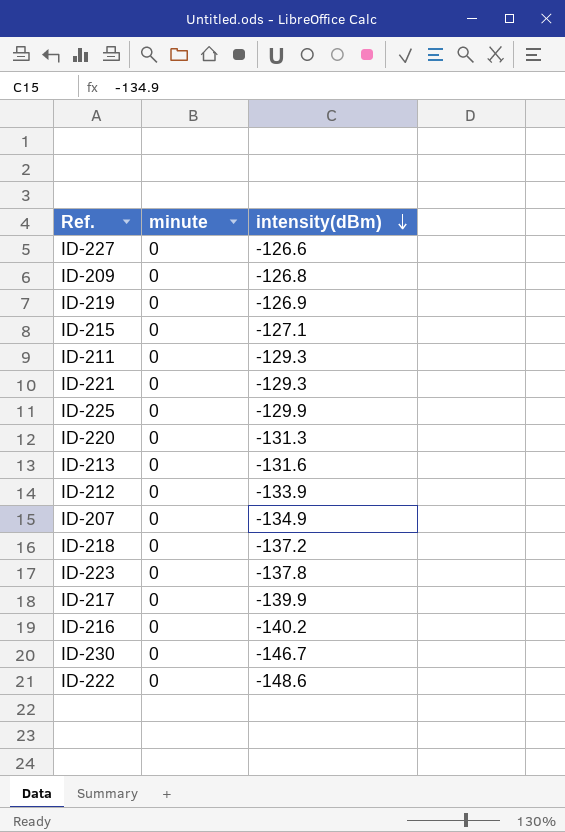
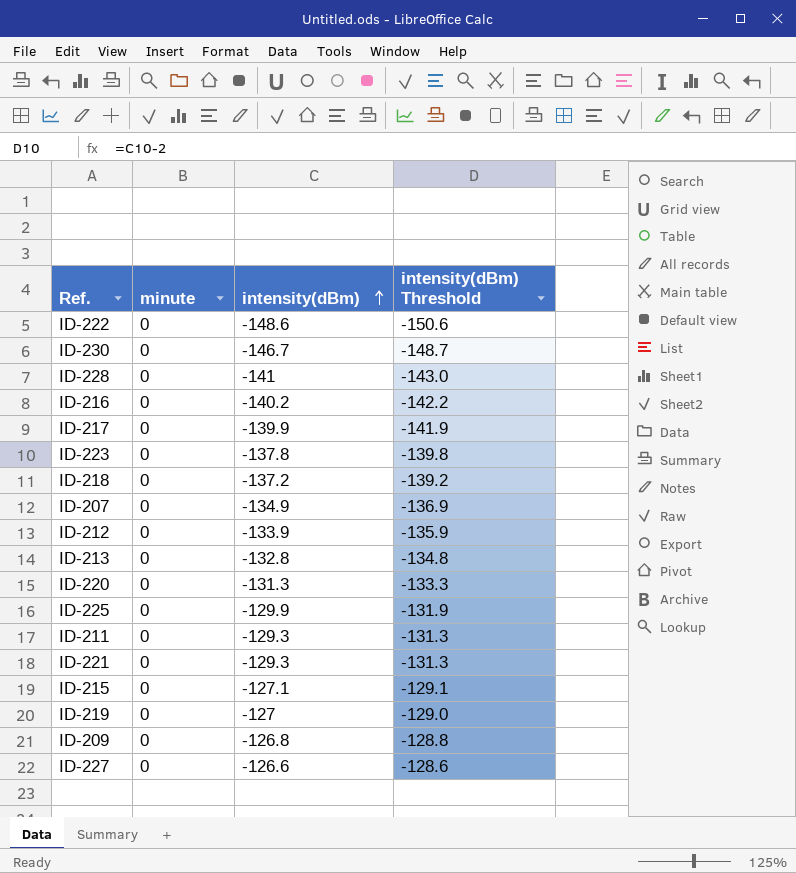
row order: intensity(dBm) descending -> intensity(dBm) ascending
column intensity(dBm) Threshold | formula: none -> [intensity(dBm)] - 2
row ID-228: none -> 0 | -141 | -143.0
ID-213 | intensity(dBm): -131.6 -> -132.8
ID-219 | intensity(dBm): -126.9 -> -127

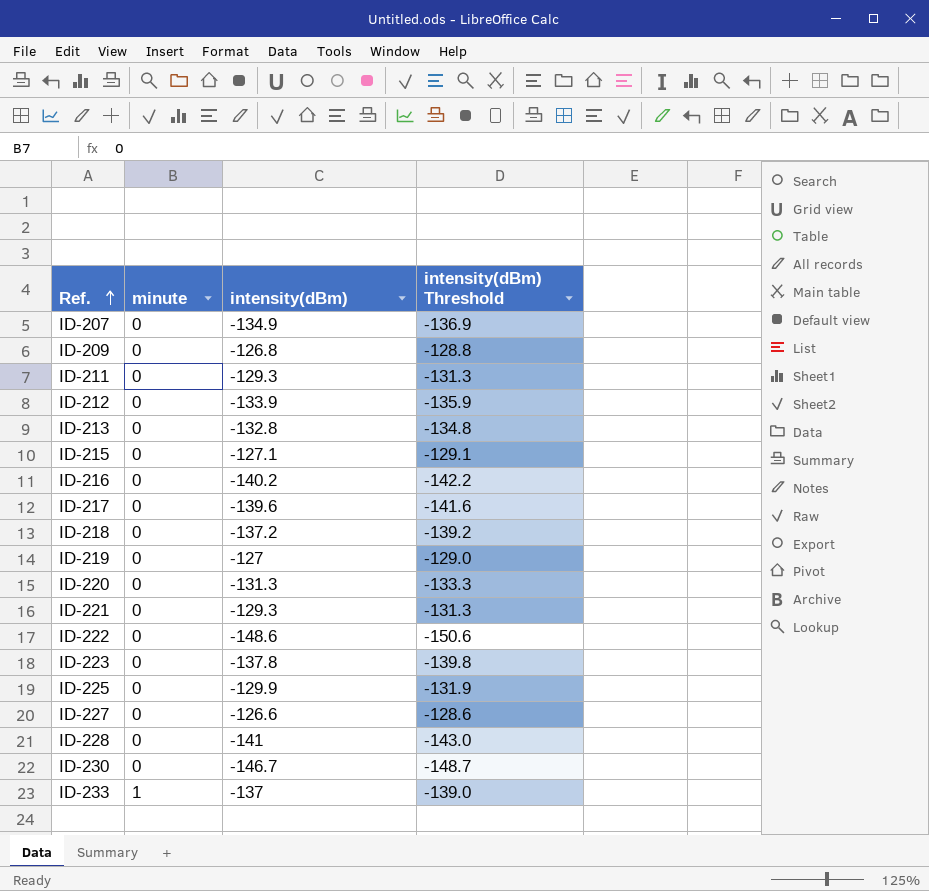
row order: intensity(dBm) ascending -> Ref. ascending
ID-217 | intensity(dBm): -139.9 -> -139.6
ID-217 | intensity(dBm) Threshold: -141.9 -> -141.6
row ID-233: none -> 1 | -137 | -139.0

